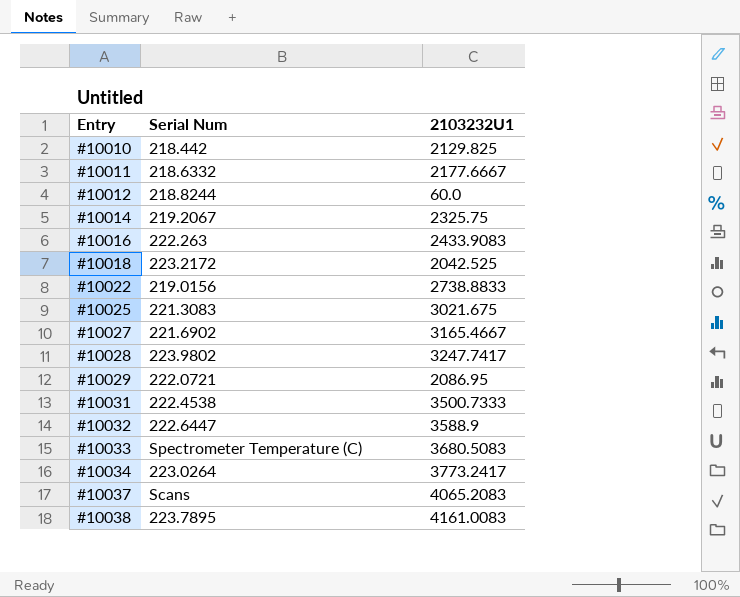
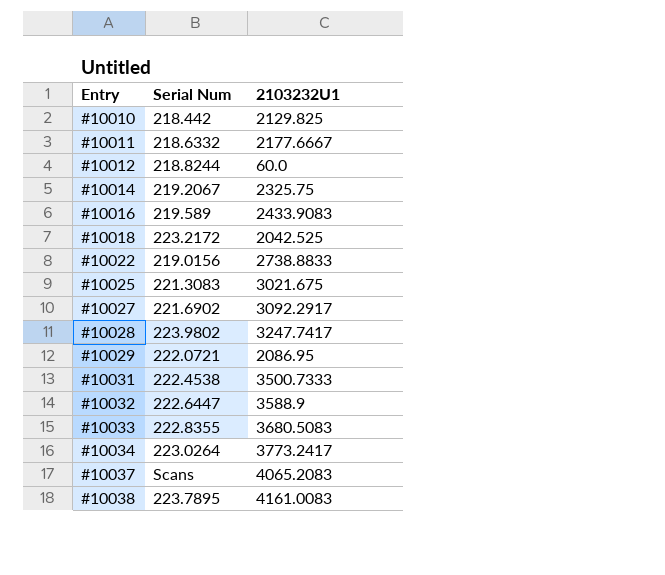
#10016 | Serial Num: 222.263 -> 219.589
#10027 | 2103232U1: 3165.4667 -> 3092.2917
#10033 | Serial Num: Spectrometer Temperature (C) -> 222.8355

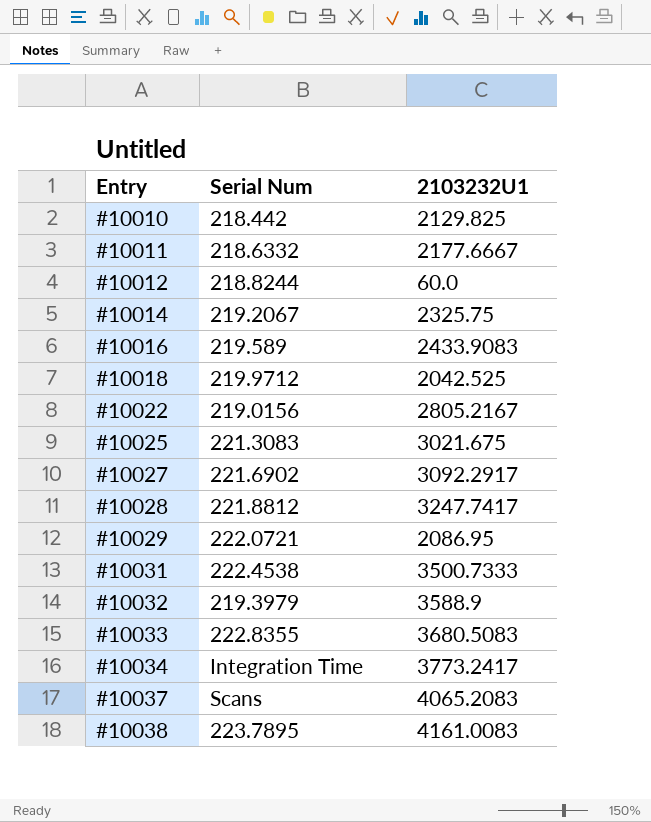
#10018 | Serial Num: 223.2172 -> 219.9712
#10022 | 2103232U1: 2738.8833 -> 2805.2167
#10028 | Serial Num: 223.9802 -> 221.8812
#10032 | Serial Num: 222.6447 -> 219.3979
#10034 | Serial Num: 223.0264 -> Integration Time

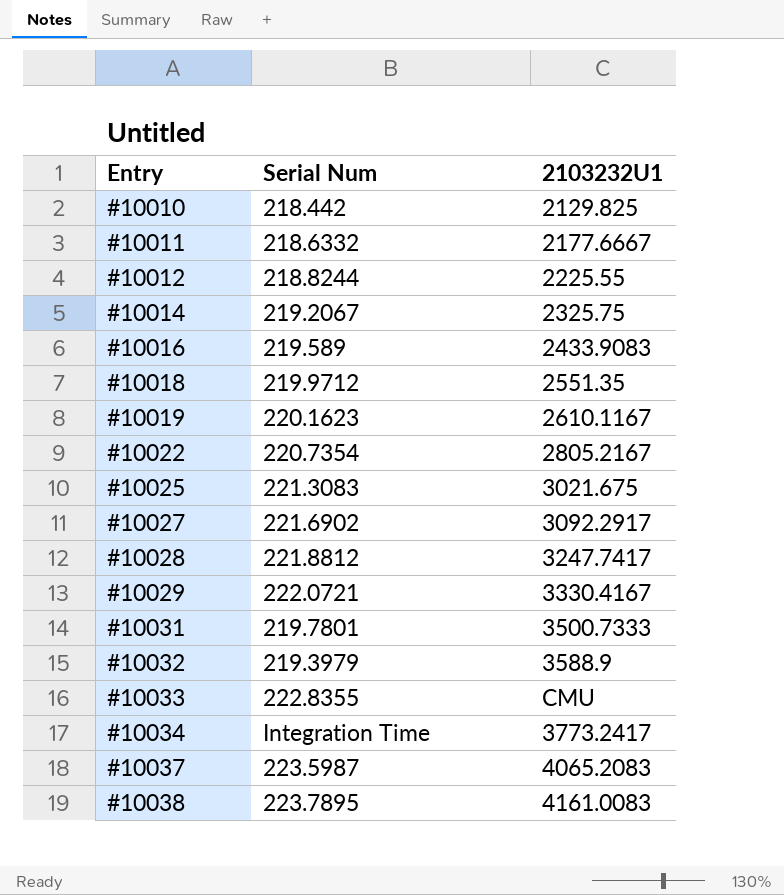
#10012 | 2103232U1: 60.0 -> 2225.55
#10018 | 2103232U1: 2042.525 -> 2551.35
row #10019: none -> 220.1623 | 2610.1167
#10022 | Serial Num: 219.0156 -> 220.7354
#10029 | 2103232U1: 2086.95 -> 3330.4167
#10031 | Serial Num: 222.4538 -> 219.7801
#10033 | 2103232U1: 3680.5083 -> CMU
#10037 | Serial Num: Scans -> 223.5987

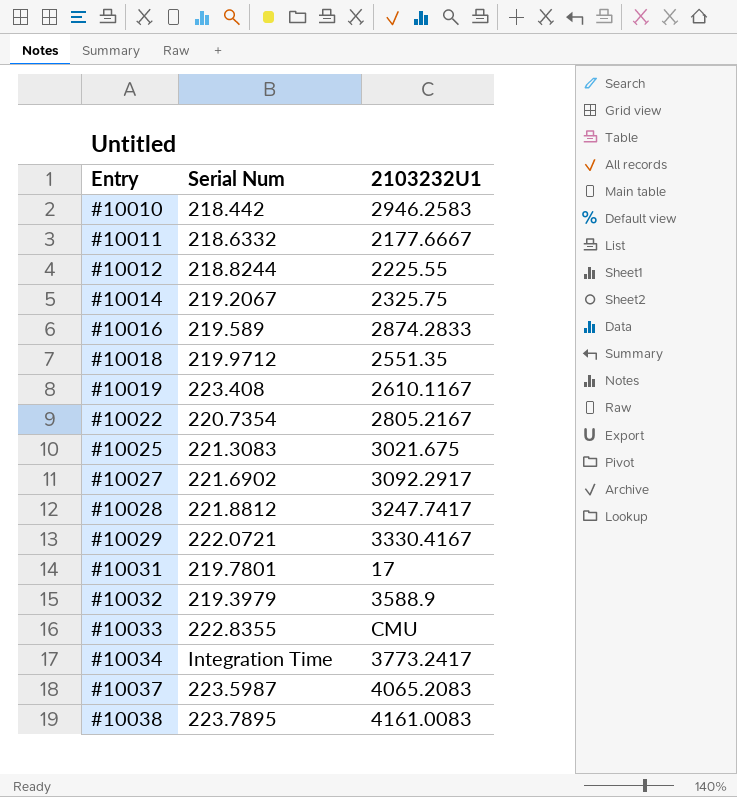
#10010 | 2103232U1: 2129.825 -> 2946.2583
#10016 | 2103232U1: 2433.9083 -> 2874.2833
#10019 | Serial Num: 220.1623 -> 223.408
#10031 | 2103232U1: 3500.7333 -> 17

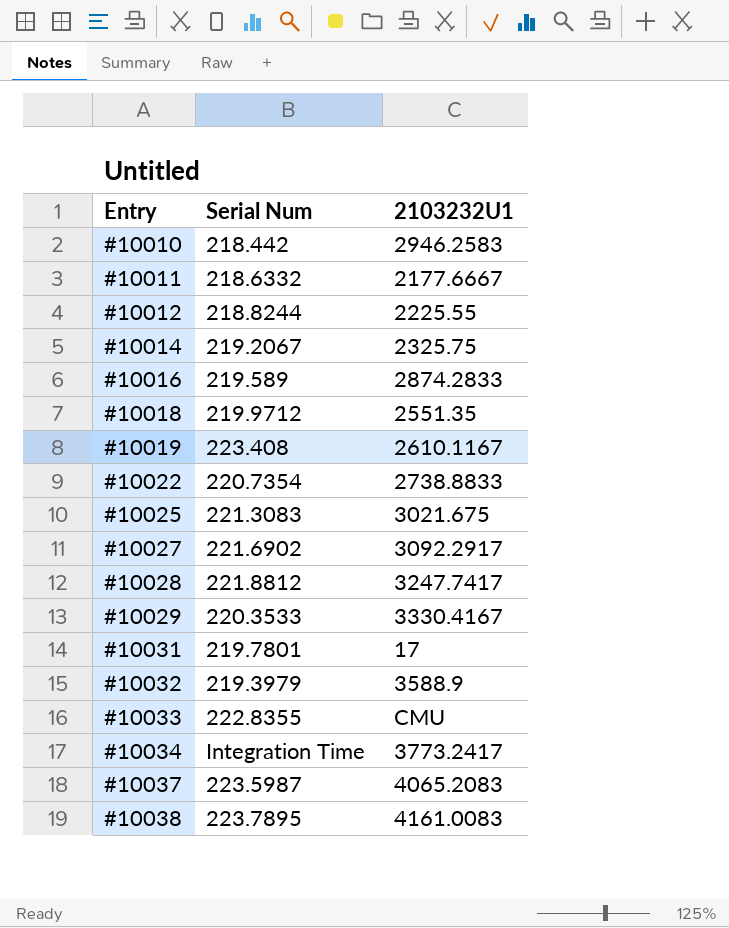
#10022 | 2103232U1: 2805.2167 -> 2738.8833
#10029 | Serial Num: 222.0721 -> 220.3533

